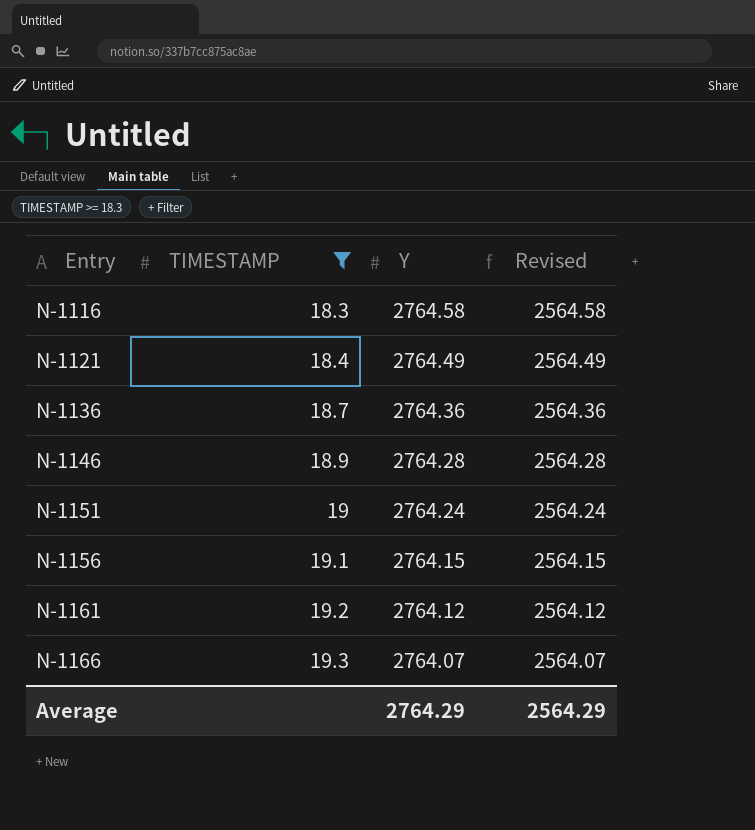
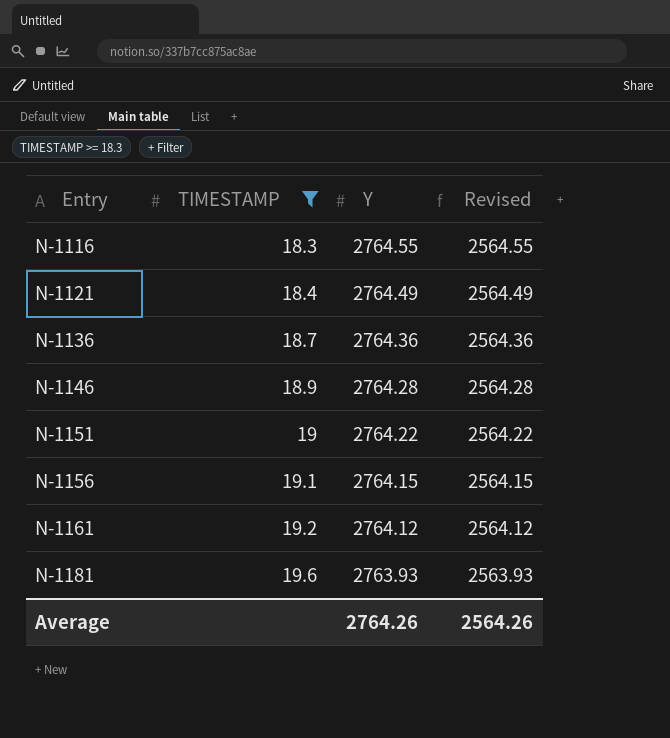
row N-1166: 19.3 | 2764.07 | 2564.07 -> none
N-1116 | Y: 2764.58 -> 2764.55
N-1116 | Revised: 2564.58 -> 2564.55
N-1151 | Y: 2764.24 -> 2764.22
N-1151 | Revised: 2564.24 -> 2564.22
row N-1181: none -> 19.6 | 2763.93 | 2563.93
Average | Y: 2764.29 -> 2764.26
Average | Revised: 2564.29 -> 2564.26

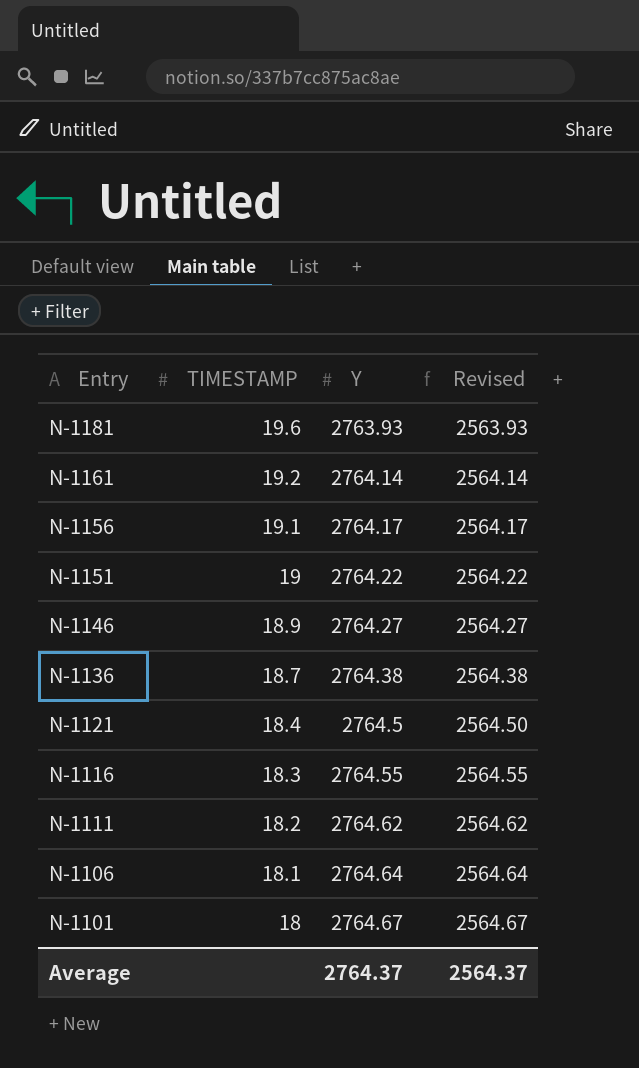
filter: TIMESTAMP >= 18.3 -> none
row order: Entry ascending -> Entry descending
N-1161 | Y: 2764.12 -> 2764.14
N-1161 | Revised: 2564.12 -> 2564.14
N-1156 | Y: 2764.15 -> 2764.17
N-1156 | Revised: 2564.15 -> 2564.17
N-1146 | Y: 2764.28 -> 2764.27
N-1146 | Revised: 2564.28 -> 2564.27
N-1136 | Y: 2764.36 -> 2764.38
N-1136 | Revised: 2564.36 -> 2564.38
N-1121 | Y: 2764.49 -> 2764.5
N-1121 | Revised: 2564.49 -> 2564.50
Average | Y: 2764.26 -> 2764.37
Average | Revised: 2564.26 -> 2564.37

